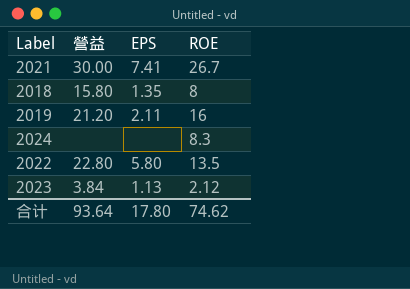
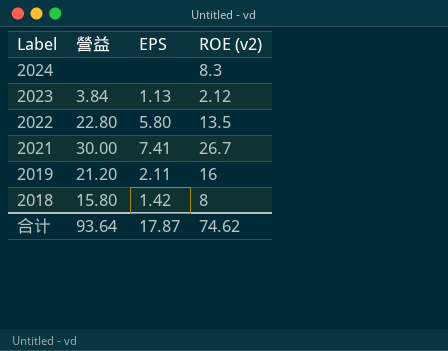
row order: none -> Label descending
column name: ROE -> ROE (v2)
2018 | EPS: 1.35 -> 1.42
合计 | EPS: 17.80 -> 17.87

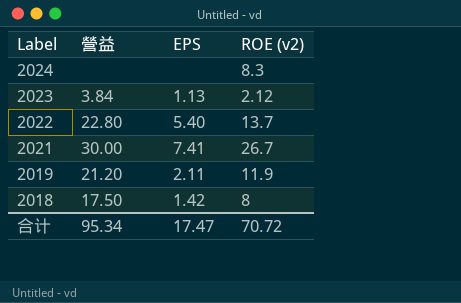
2022 | EPS: 5.80 -> 5.40
2022 | ROE (v2): 13.5 -> 13.7
2019 | ROE (v2): 16 -> 11.9
2018 | 營益: 15.80 -> 17.50
合计 | 營益: 93.64 -> 95.34
合计 | EPS: 17.87 -> 17.47
合计 | ROE (v2): 74.62 -> 70.72

